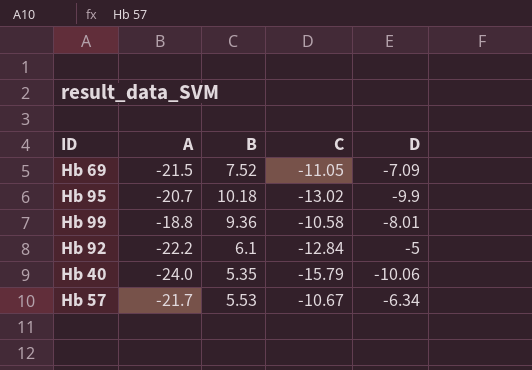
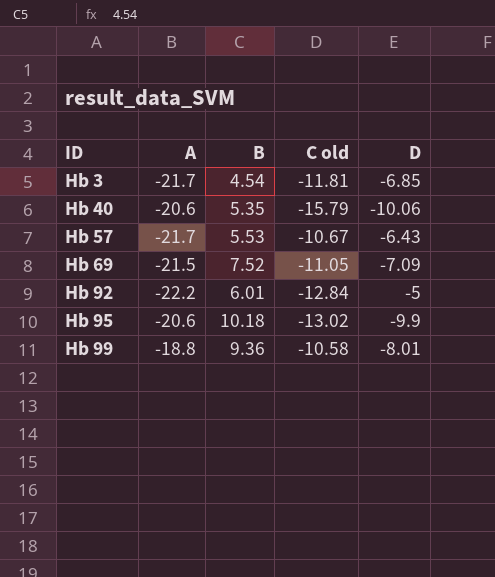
row order: none -> ID ascending
column name: C -> C old
row Hb 3: none -> -21.7 | 4.54 | -11.81 | -6.85
Hb 40 | A: -24.0 -> -20.6
Hb 57 | D: -6.34 -> -6.43
Hb 92 | B: 6.1 -> 6.01
Hb 95 | A: -20.7 -> -20.6

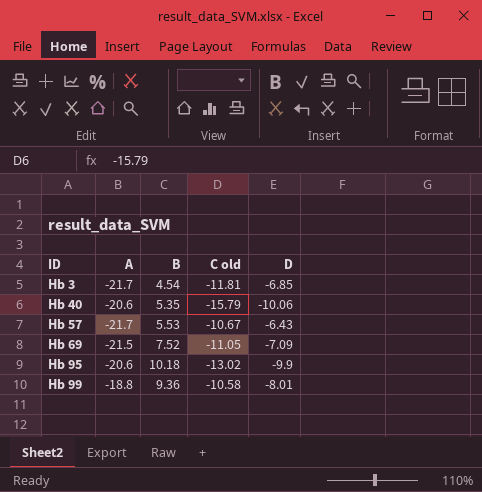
row Hb 92: -22.2 | 6.01 | -12.84 | -5 -> none

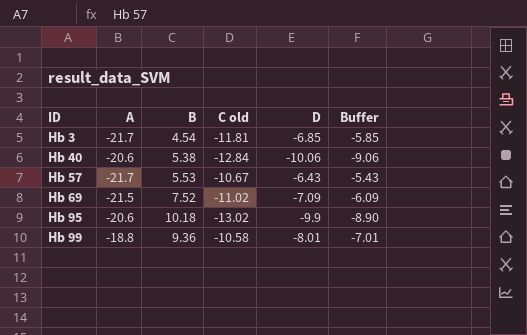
column Buffer | formula: none -> [D] + 1
Hb 40 | B: 5.35 -> 5.38
Hb 40 | C old: -15.79 -> -12.84
Hb 69 | C old: -11.05 -> -11.02

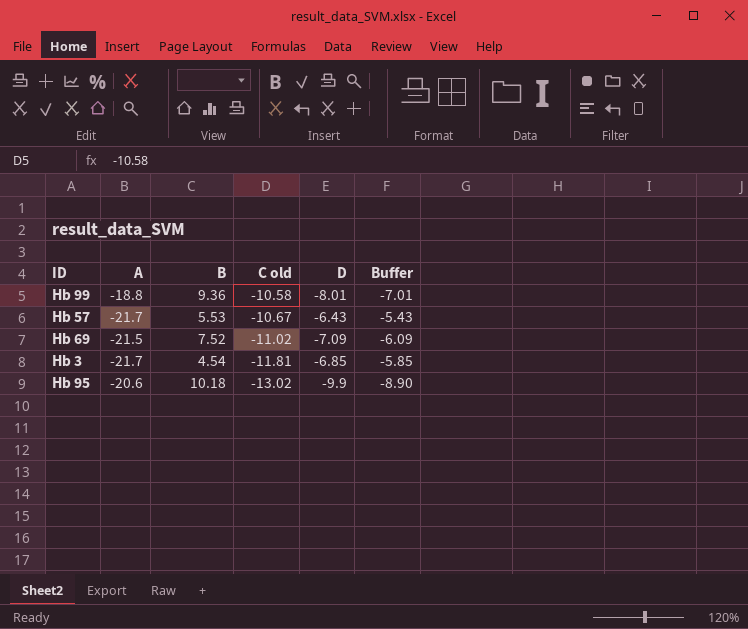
row order: ID ascending -> C old descending
row Hb 40: -20.6 | 5.38 | -12.84 | -10.06 | -9.06 -> none

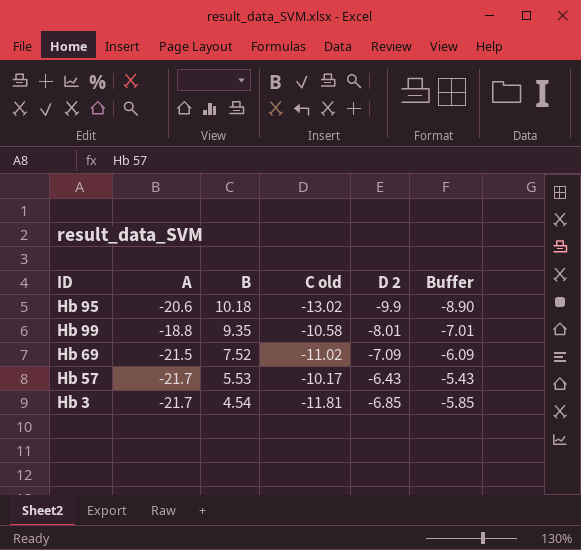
row order: C old descending -> B descending
column name: D -> D 2
Hb 99 | B: 9.36 -> 9.35
Hb 57 | C old: -10.67 -> -10.17

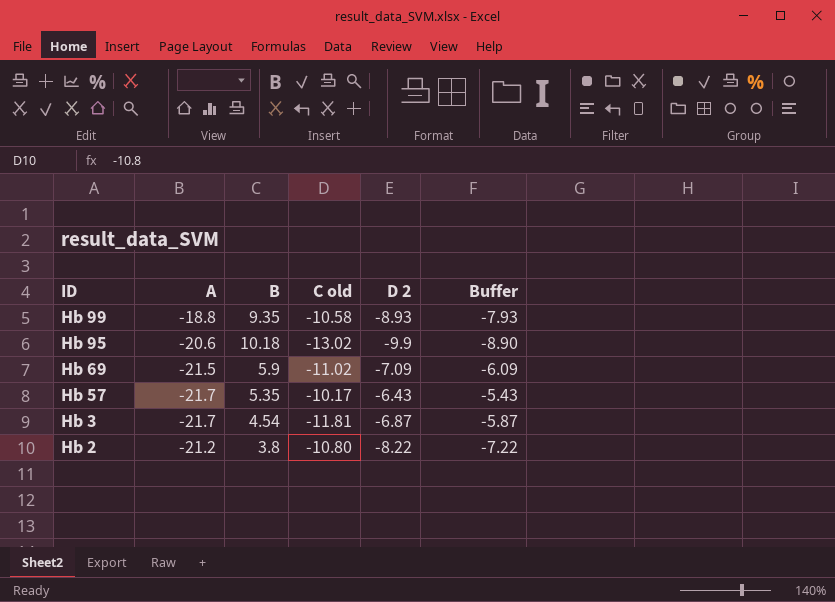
row order: B descending -> ID descending
Hb 99 | D 2: -8.01 -> -8.93
Hb 99 | Buffer: -7.01 -> -7.93
Hb 69 | B: 7.52 -> 5.9
Hb 57 | B: 5.53 -> 5.35
Hb 3 | D 2: -6.85 -> -6.87
Hb 3 | Buffer: -5.85 -> -5.87
row Hb 2: none -> -21.2 | 3.8 | -10.80 | -8.22 | -7.22

